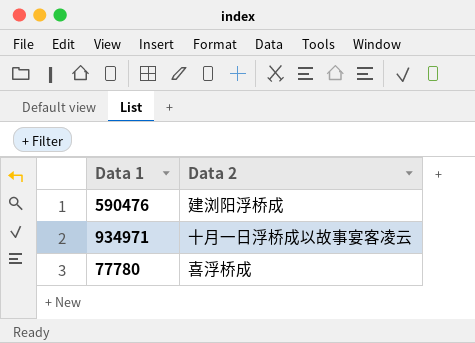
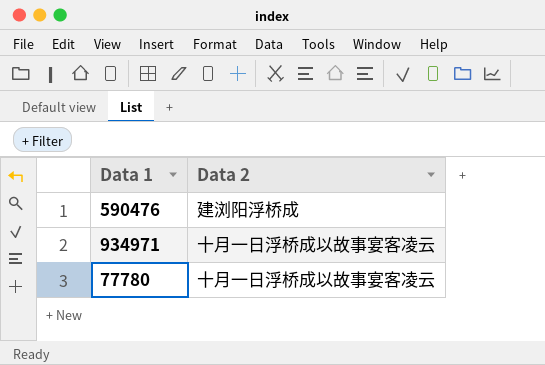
77780 | Data 2: 喜浮桥成 -> 十月一日浮桥成以故事宴客凌云

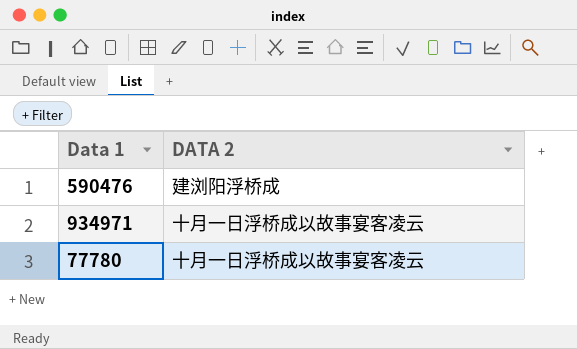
column name: Data 2 -> DATA 2

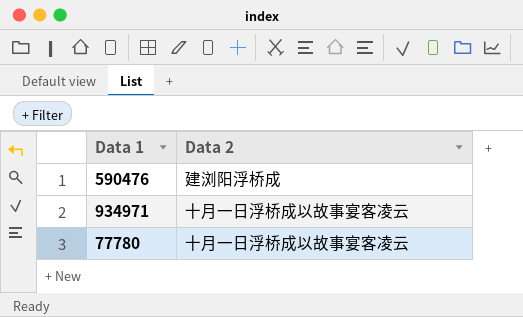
column name: DATA 2 -> Data 2

